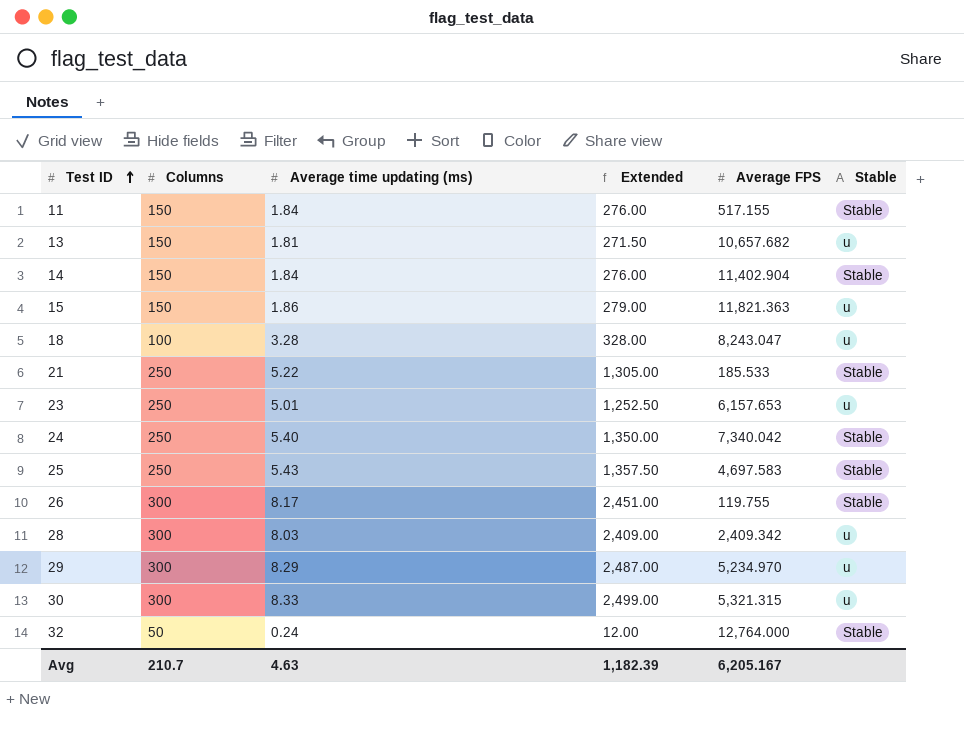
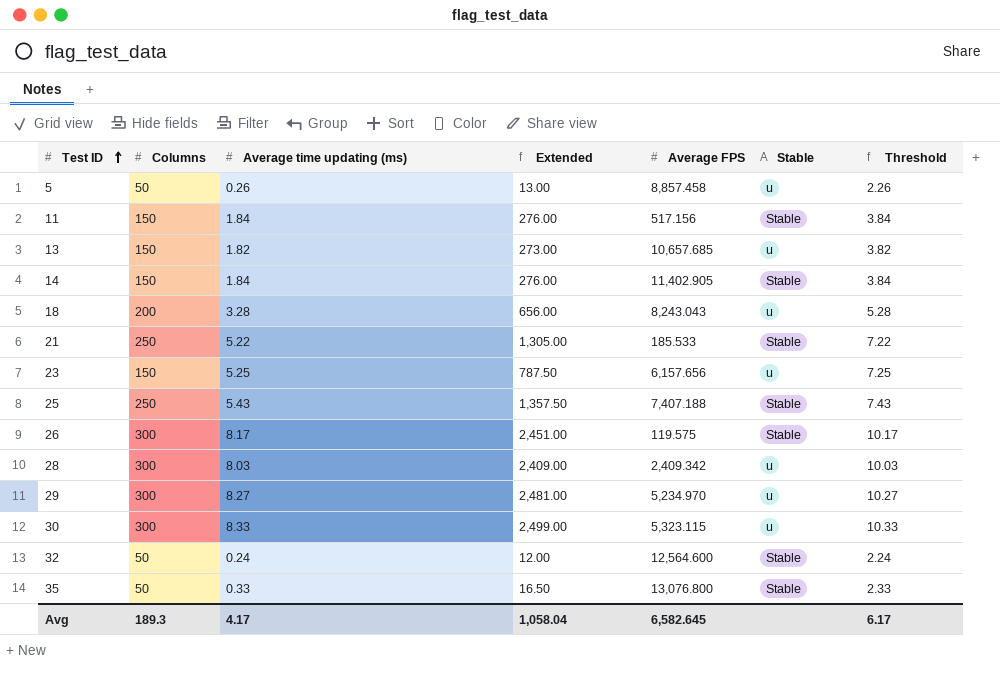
column Threshold | formula: none -> [Average time updating (ms)] + 2
row 15: 150 | 1.86 | 279.00 | 11,821.363 | u -> none
row 24: 250 | 5.40 | 1,350.00 | 7,340.042 | Stable -> none
row 5: none -> 50 | 0.26 | 13.00 | 8,857.458 | u | 2.26
11 | Average FPS: 517.155 -> 517.156
13 | Average time updating (ms): 1.81 -> 1.82
13 | Extended: 271.50 -> 273.00
13 | Average FPS: 10,657.682 -> 10,657.685
14 | Average FPS: 11,402.904 -> 11,402.905
18 | Columns: 100 -> 200
18 | Extended: 328.00 -> 656.00
18 | Average FPS: 8,243.047 -> 8,243.043
23 | Columns: 250 -> 150
23 | Average time updating (ms): 5.01 -> 5.25
23 | Extended: 1,252.50 -> 787.50
23 | Average FPS: 6,157.653 -> 6,157.656
25 | Average FPS: 4,697.583 -> 7,407.188
26 | Average FPS: 119.755 -> 119.575
29 | Average time updating (ms): 8.29 -> 8.27
29 | Extended: 2,487.00 -> 2,481.00
30 | Average FPS: 5,321.315 -> 5,323.115
32 | Average FPS: 12,764.000 -> 12,564.600
row 35: none -> 50 | 0.33 | 16.50 | 13,076.800 | Stable | 2.33
Avg | Columns: 210.7 -> 189.3
Avg | Average time updating (ms): 4.63 -> 4.17
Avg | Extended: 1,182.39 -> 1,058.04
Avg | Average FPS: 6,205.167 -> 6,582.645

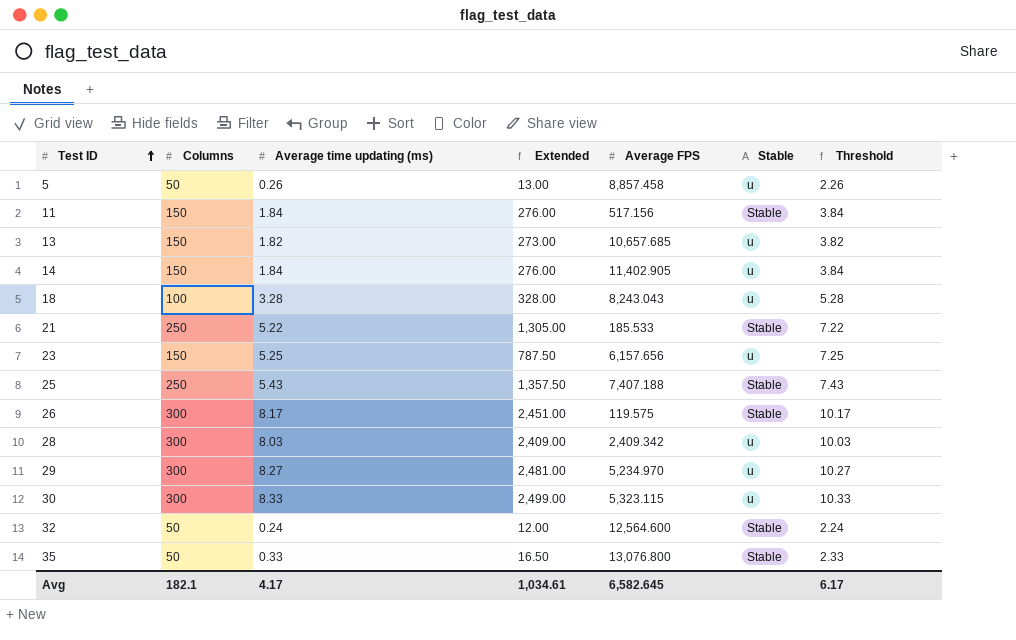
14 | Stable: Stable -> u
18 | Columns: 200 -> 100
18 | Extended: 656.00 -> 328.00
Avg | Columns: 189.3 -> 182.1
Avg | Extended: 1,058.04 -> 1,034.61

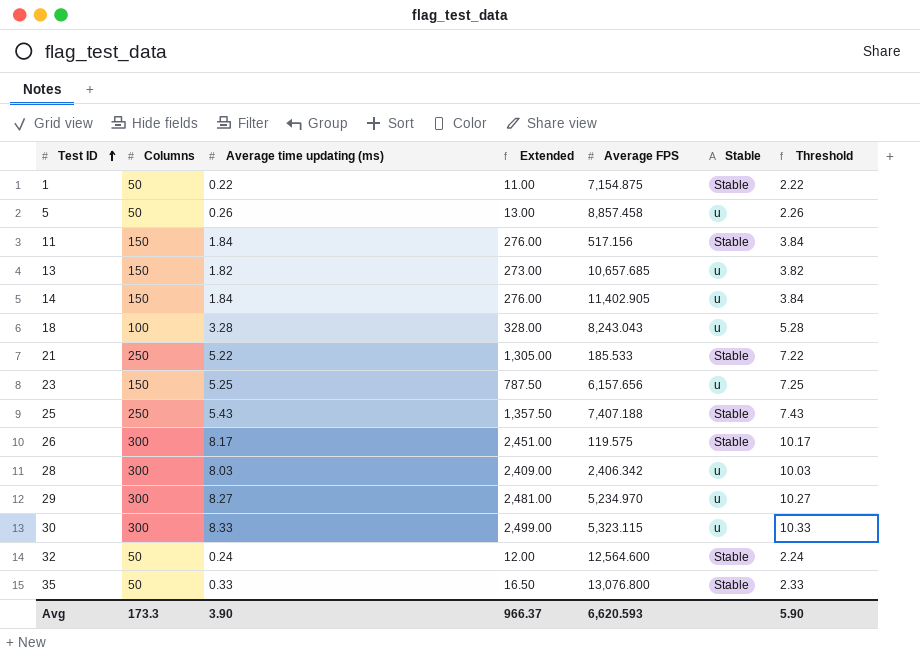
row 1: none -> 50 | 0.22 | 11.00 | 7,154.875 | Stable | 2.22
28 | Average FPS: 2,409.342 -> 2,406.342
Avg | Columns: 182.1 -> 173.3
Avg | Average time updating (ms): 4.17 -> 3.90
Avg | Extended: 1,034.61 -> 966.37
Avg | Average FPS: 6,582.645 -> 6,620.593
Avg | Threshold: 6.17 -> 5.90

